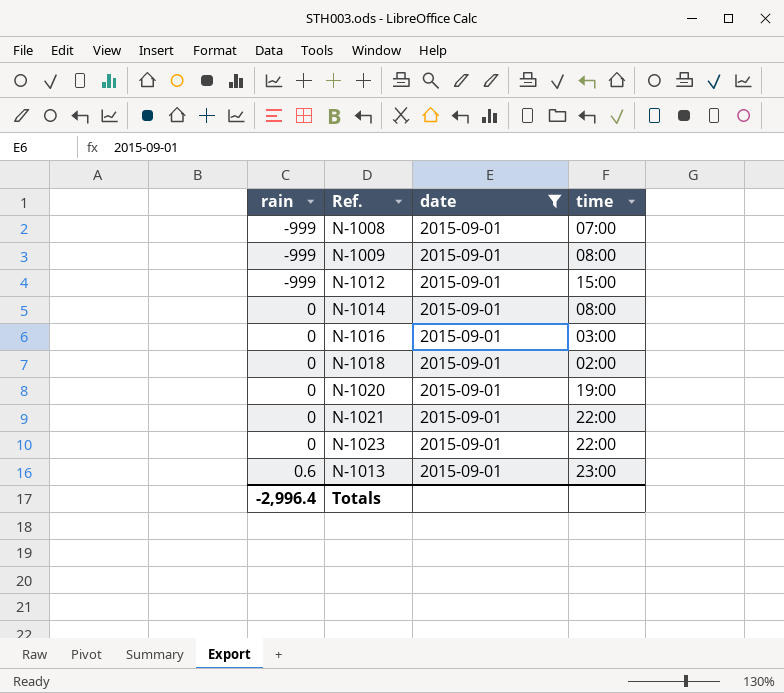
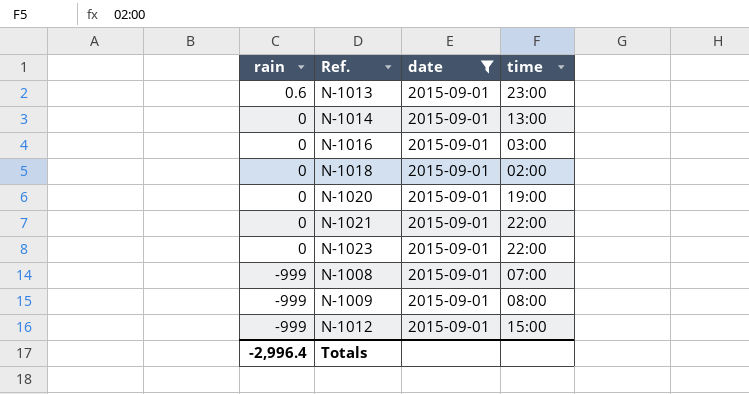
row order: rain ascending -> rain descending
N-1014 | time: 08:00 -> 13:00

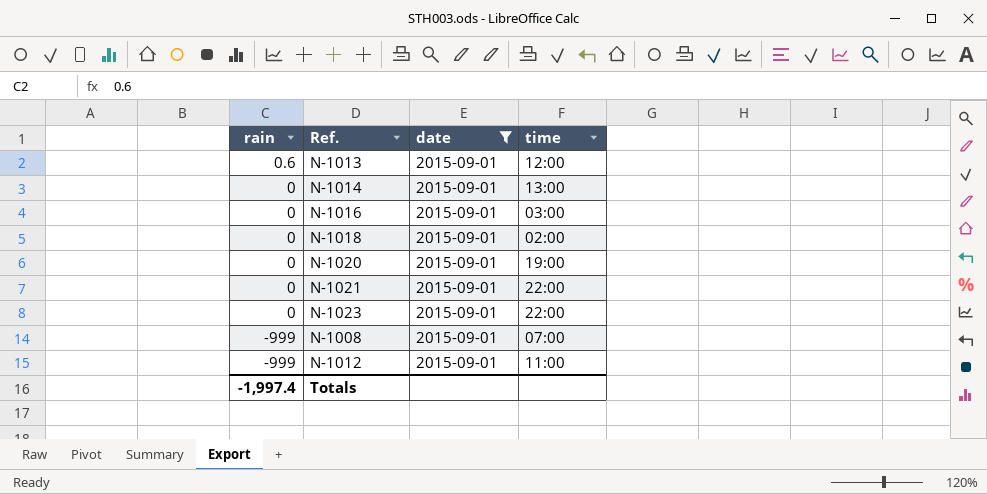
row N-1009: -999 | 2015-09-01 | 08:00 -> none
N-1013 | time: 23:00 -> 12:00
N-1012 | time: 15:00 -> 11:00
Totals | rain: -2,996.4 -> -1,997.4

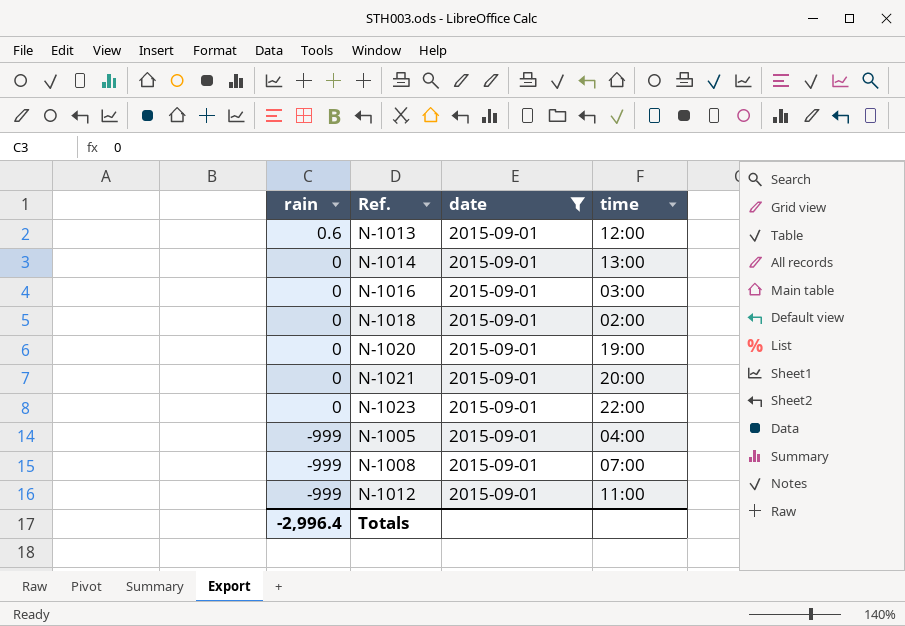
N-1021 | time: 22:00 -> 20:00
row N-1005: none -> -999 | 2015-09-01 | 04:00
Totals | rain: -1,997.4 -> -2,996.4

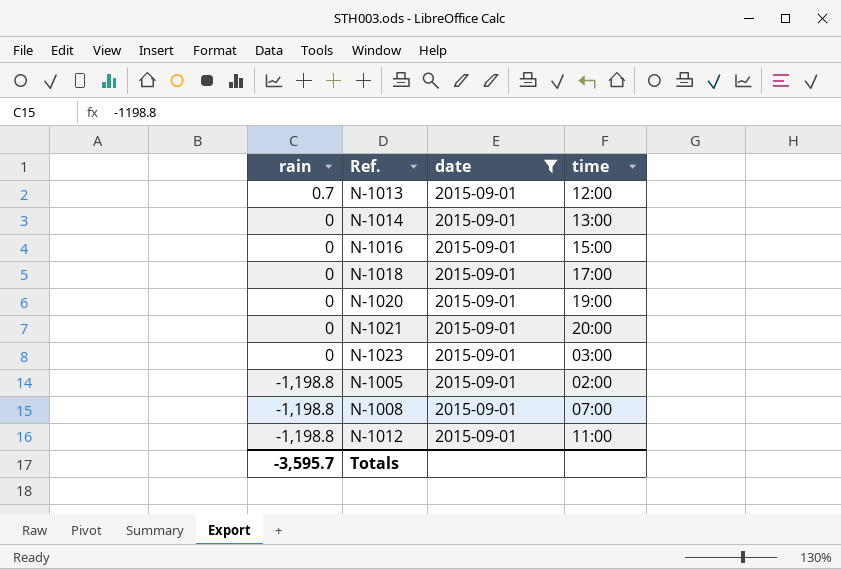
N-1013 | rain: 0.6 -> 0.7
N-1016 | time: 03:00 -> 15:00
N-1018 | time: 02:00 -> 17:00
N-1023 | time: 22:00 -> 03:00
N-1005 | rain: -999 -> -1,198.8
N-1005 | time: 04:00 -> 02:00
N-1008 | rain: -999 -> -1,198.8
N-1012 | rain: -999 -> -1,198.8
Totals | rain: -2,996.4 -> -3,595.7

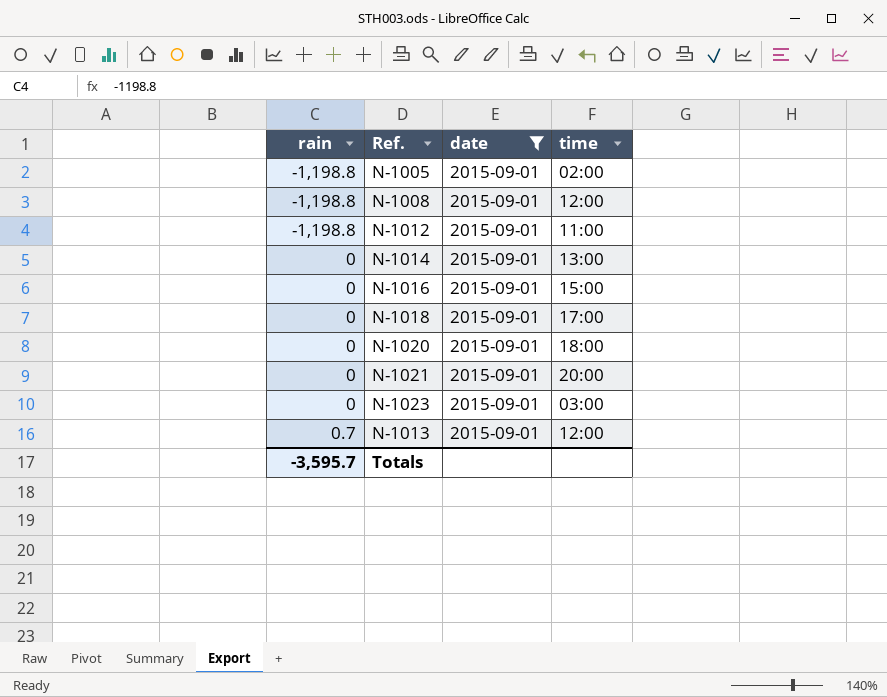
row order: rain descending -> rain ascending
N-1008 | time: 07:00 -> 12:00
N-1020 | time: 19:00 -> 18:00

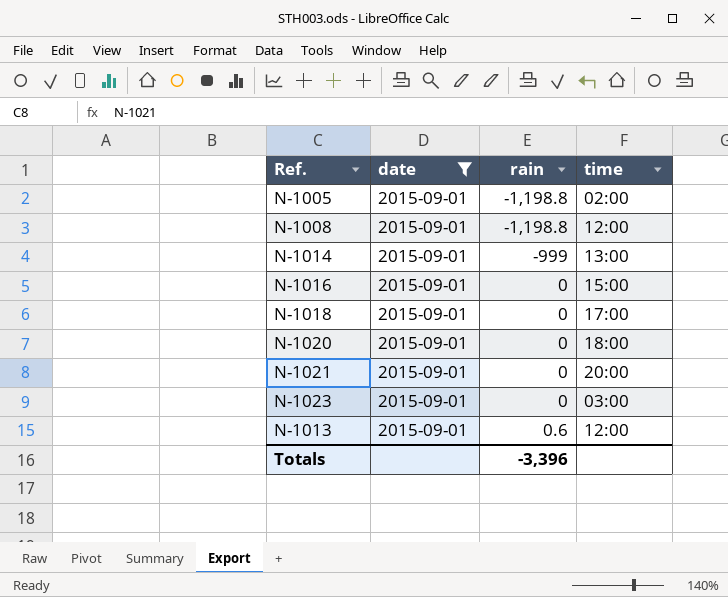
column rain | position: 1 -> 3
row N-1012: -1,198.8 | 2015-09-01 | 11:00 -> none
N-1014 | rain: 0 -> -999
N-1013 | rain: 0.7 -> 0.6
Totals | rain: -3,595.7 -> -3,396

